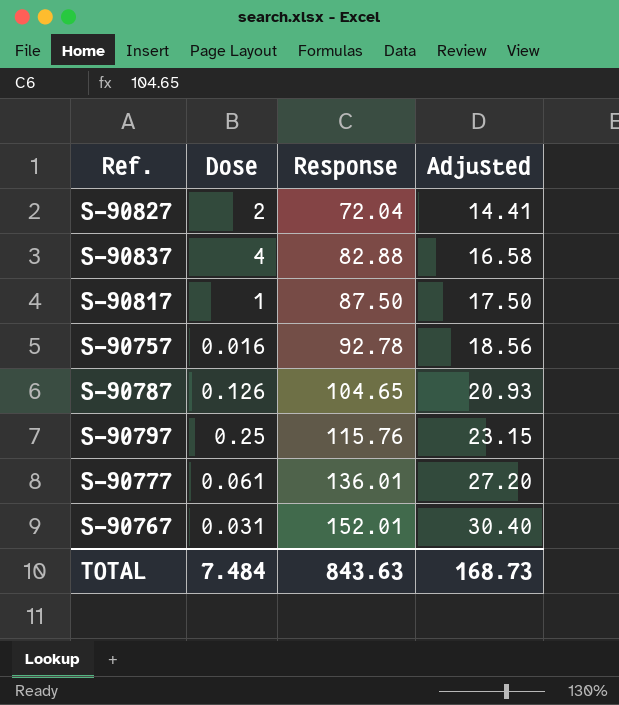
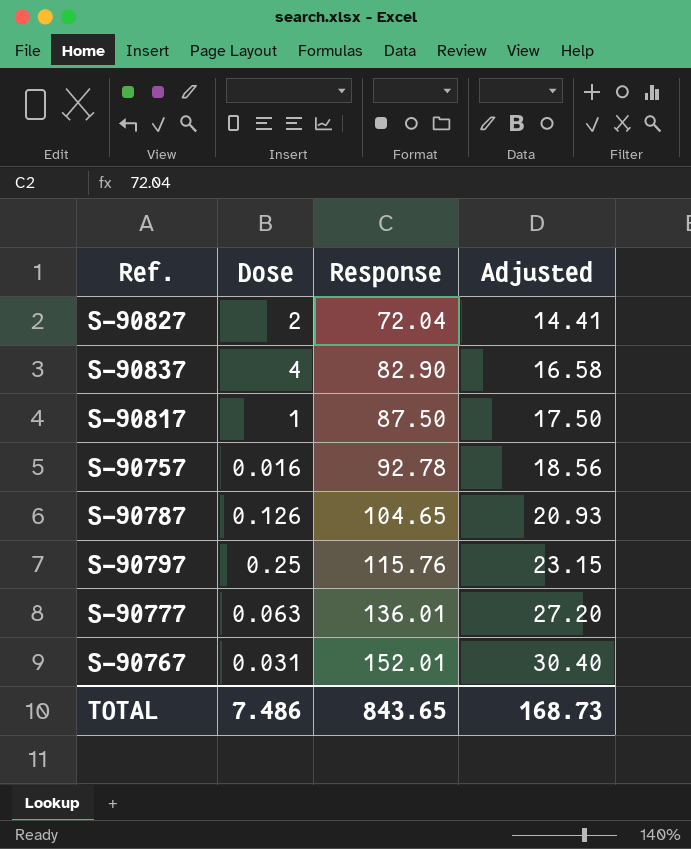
S-90837 | Response: 82.88 -> 82.90
S-90777 | Dose: 0.061 -> 0.063
TOTAL | Dose: 7.484 -> 7.486
TOTAL | Response: 843.63 -> 843.65

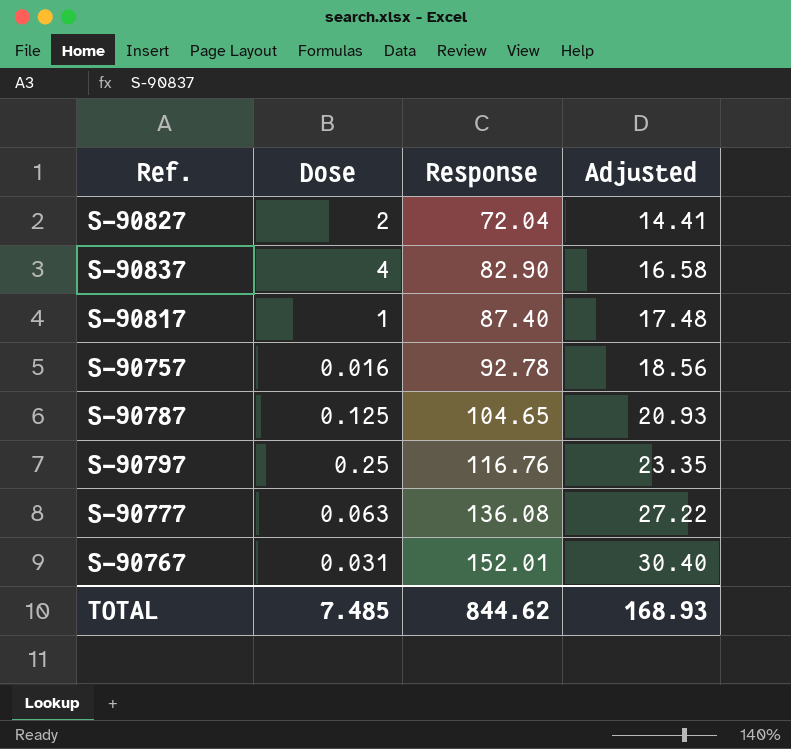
S-90817 | Response: 87.50 -> 87.40
S-90817 | Adjusted: 17.50 -> 17.48
S-90787 | Dose: 0.126 -> 0.125
S-90797 | Response: 115.76 -> 116.76
S-90797 | Adjusted: 23.15 -> 23.35
S-90777 | Response: 136.01 -> 136.08
S-90777 | Adjusted: 27.20 -> 27.22
TOTAL | Dose: 7.486 -> 7.485
TOTAL | Response: 843.65 -> 844.62
TOTAL | Adjusted: 168.73 -> 168.93

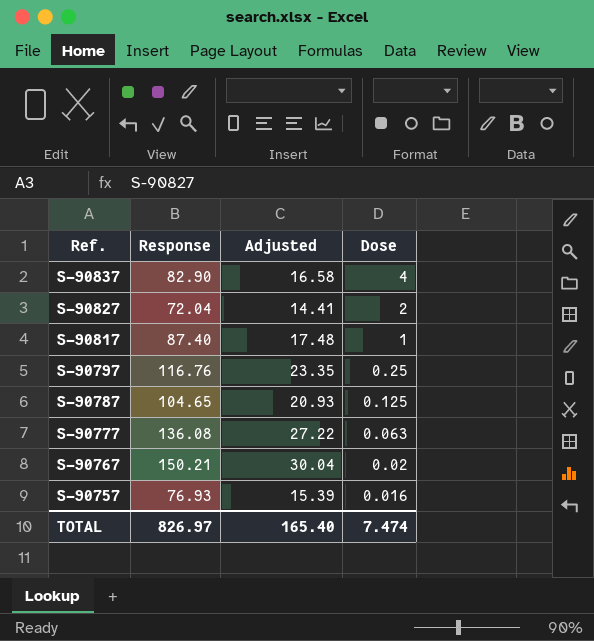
row order: Response ascending -> Ref. descending
column Dose | position: 2 -> 4
S-90767 | Response: 152.01 -> 150.21
S-90767 | Adjusted: 30.40 -> 30.04
S-90767 | Dose: 0.031 -> 0.02
S-90757 | Response: 92.78 -> 76.93
S-90757 | Adjusted: 18.56 -> 15.39
TOTAL | Response: 844.62 -> 826.97
TOTAL | Adjusted: 168.93 -> 165.40
TOTAL | Dose: 7.485 -> 7.474

